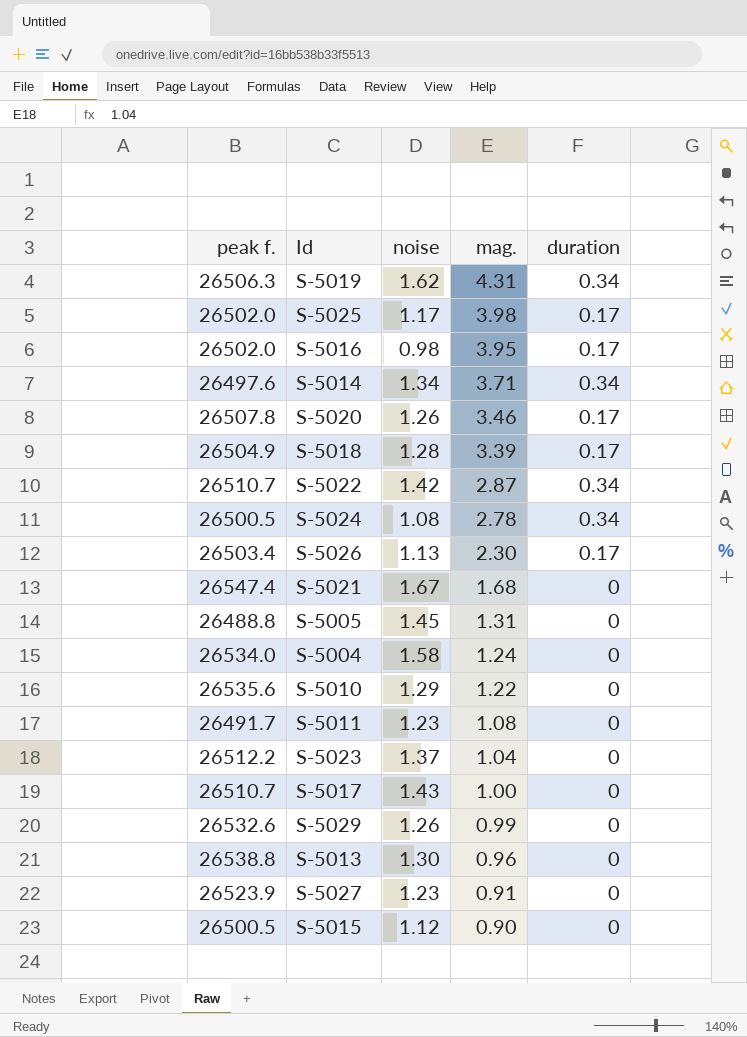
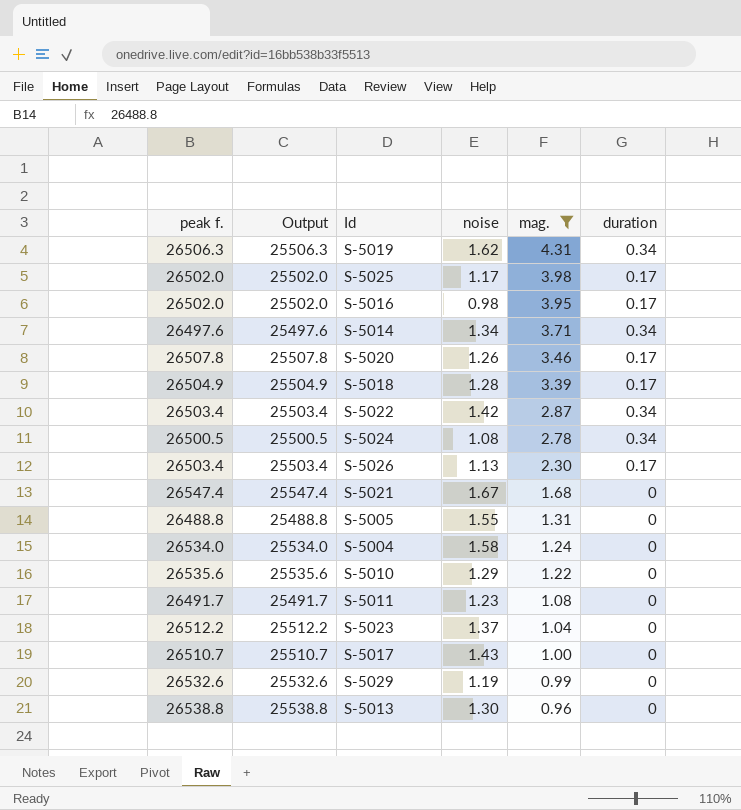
filter: none -> mag. >= 0.96
column Output | formula: none -> [peak f.] - 1000
S-5022 | peak f.: 26510.7 -> 26503.4
S-5005 | noise: 1.45 -> 1.55
S-5029 | noise: 1.26 -> 1.19

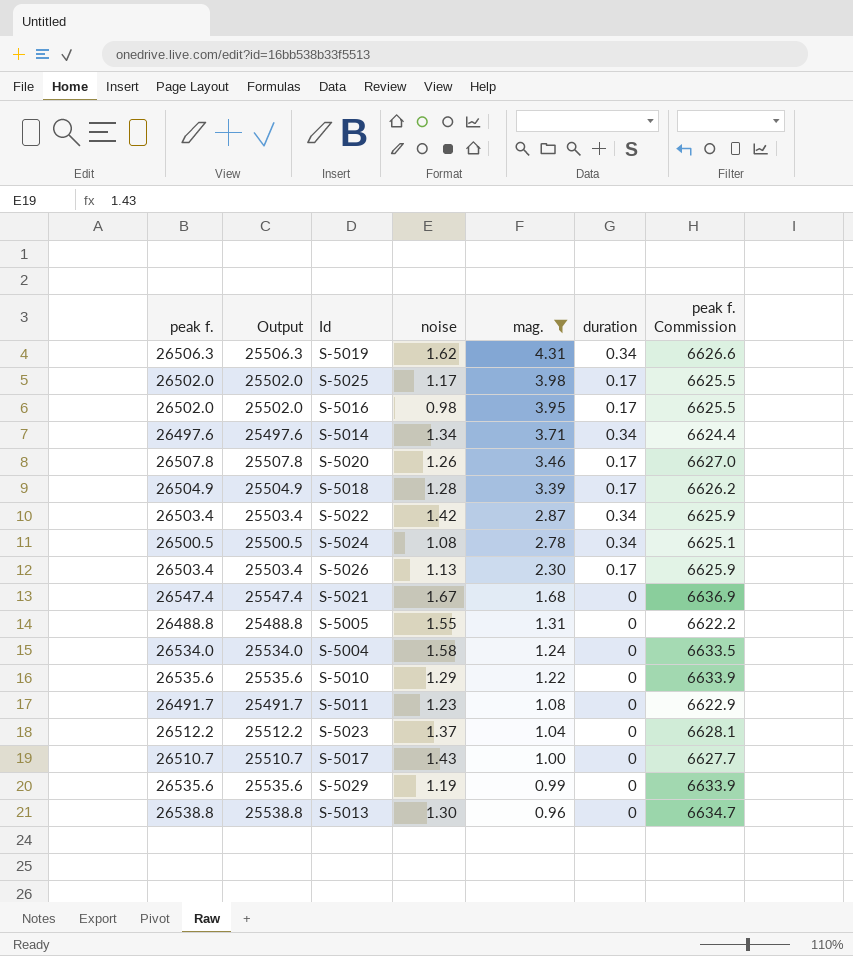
column peak f. Commission | formula: none -> [peak f.] * 0.25
S-5029 | peak f.: 26532.6 -> 26535.6
S-5029 | Output: 25532.6 -> 25535.6

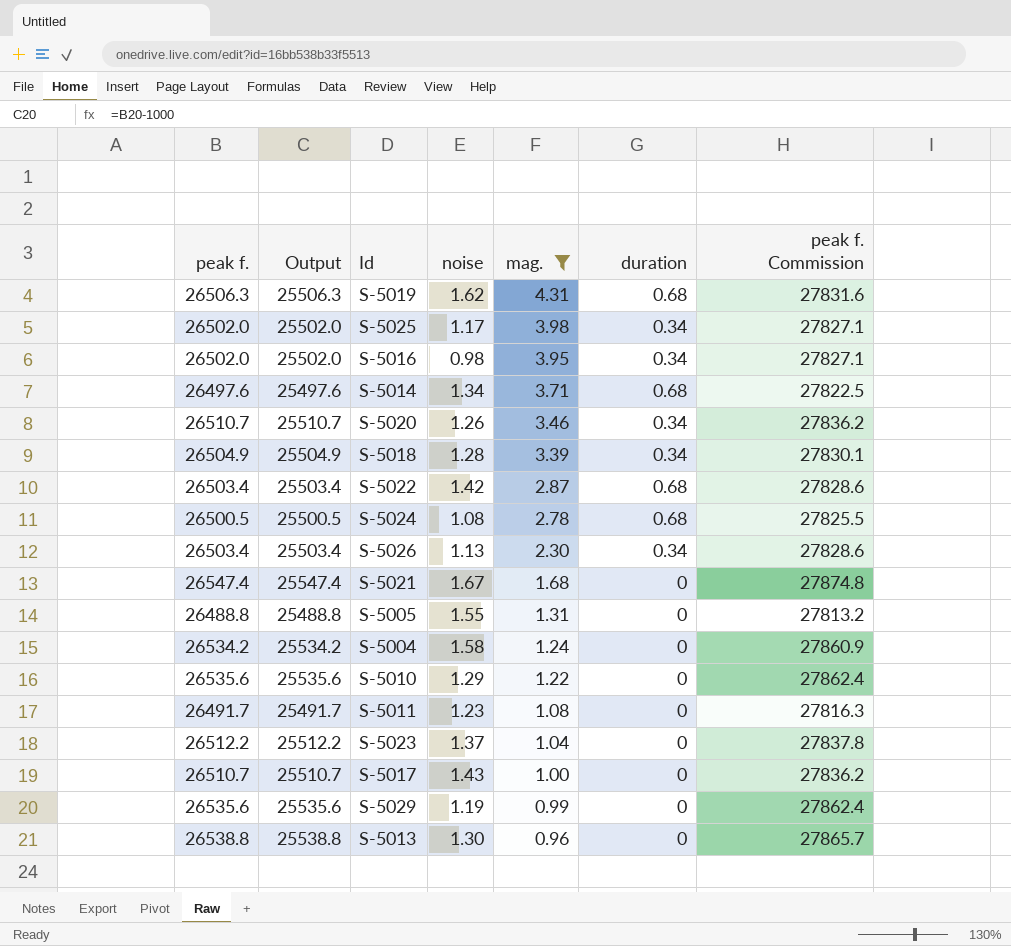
column peak f. Commission | formula: [peak f.] * 0.25 -> [peak f.] * 1.05
S-5019 | duration: 0.34 -> 0.68
S-5025 | duration: 0.17 -> 0.34
S-5016 | duration: 0.17 -> 0.34
S-5014 | duration: 0.34 -> 0.68
S-5020 | peak f.: 26507.8 -> 26510.7
S-5020 | Output: 25507.8 -> 25510.7
S-5020 | duration: 0.17 -> 0.34
S-5018 | duration: 0.17 -> 0.34
S-5022 | duration: 0.34 -> 0.68
S-5024 | duration: 0.34 -> 0.68
S-5026 | duration: 0.17 -> 0.34
S-5004 | peak f.: 26534.0 -> 26534.2
S-5004 | Output: 25534.0 -> 25534.2

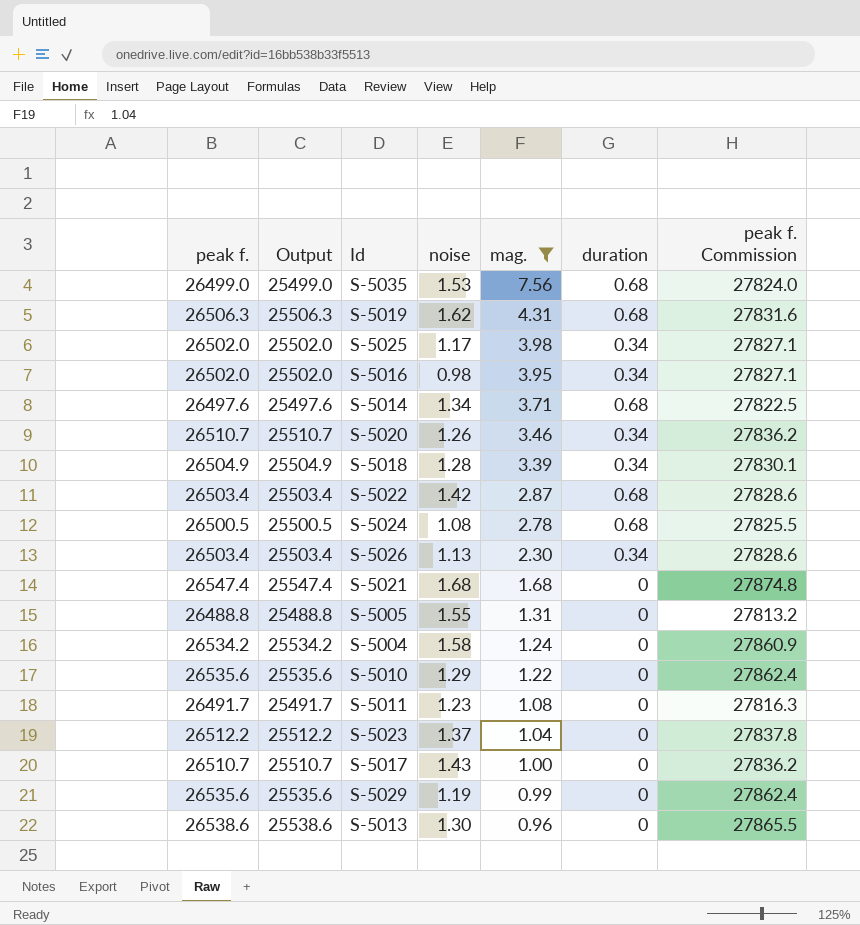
row S-5035: none -> 26499.0 | 25499.0 | 1.53 | 7.56 | 0.68 | 27824.0
S-5021 | noise: 1.67 -> 1.68
S-5013 | peak f.: 26538.8 -> 26538.6
S-5013 | Output: 25538.8 -> 25538.6
S-5013 | peak f. Commission: 27865.7 -> 27865.5

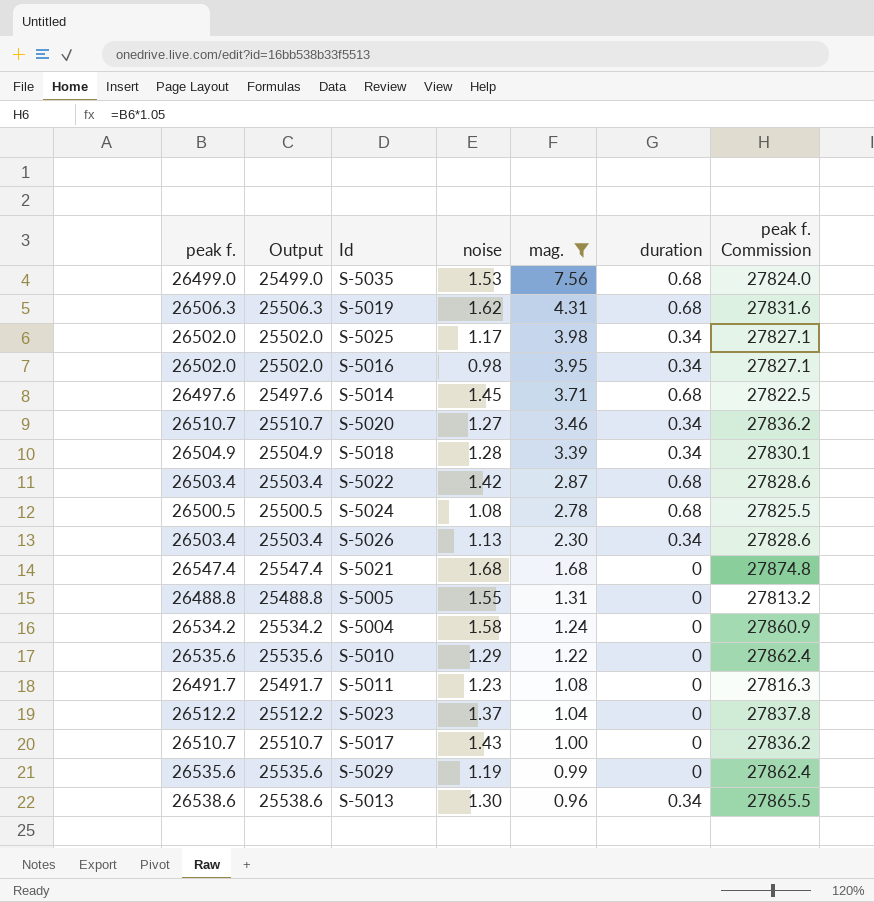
S-5014 | noise: 1.34 -> 1.45
S-5020 | noise: 1.26 -> 1.27
S-5013 | duration: 0 -> 0.34

